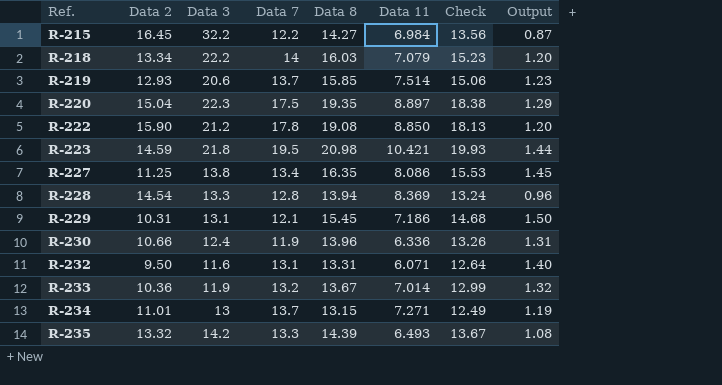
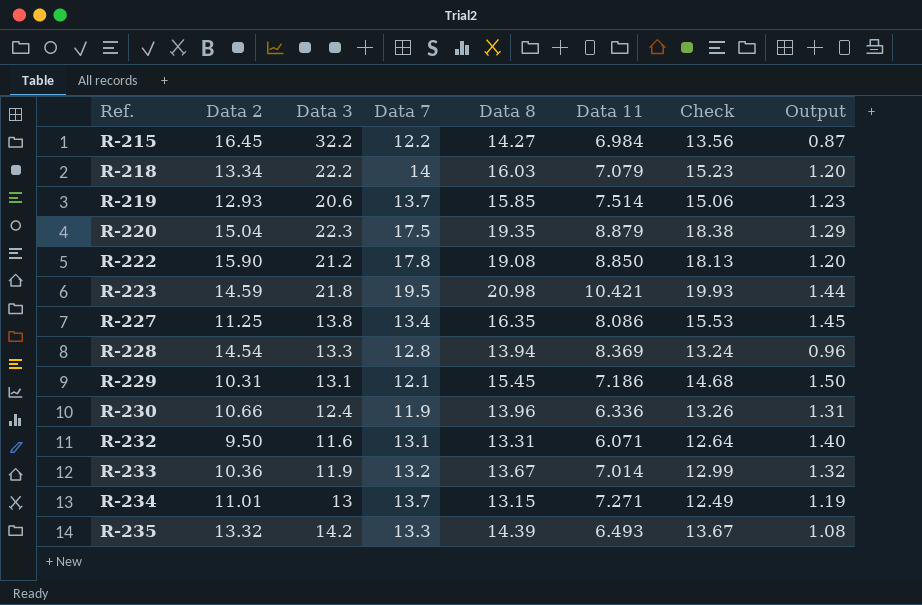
R-220 | Data 11: 8.897 -> 8.879

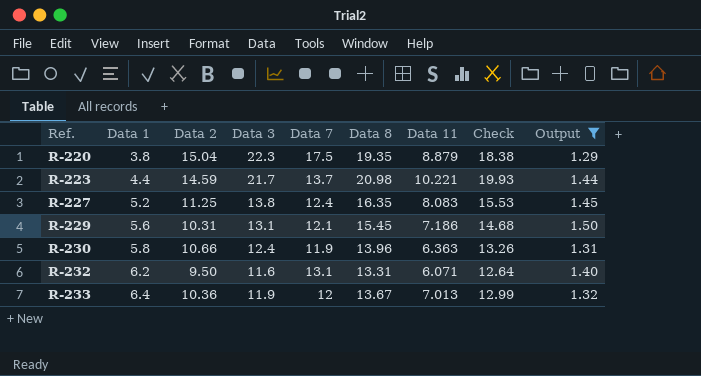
filter: none -> Output >= 1.29
column Data 1 | position: none -> 2
R-223 | Data 3: 21.8 -> 21.7
R-223 | Data 7: 19.5 -> 13.7
R-223 | Data 11: 10.421 -> 10.221
R-227 | Data 7: 13.4 -> 12.4
R-227 | Data 11: 8.086 -> 8.083
R-230 | Data 11: 6.336 -> 6.363
R-233 | Data 7: 13.2 -> 12
R-233 | Data 11: 7.014 -> 7.013

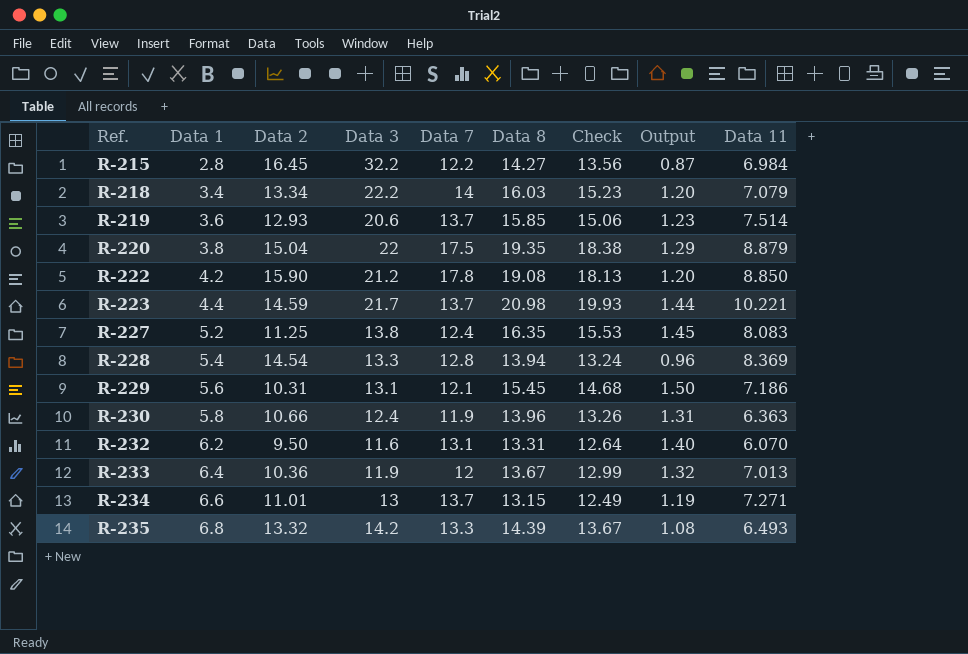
filter: Output >= 1.29 -> none
column Data 11 | position: 7 -> 9
R-220 | Data 3: 22.3 -> 22
R-232 | Data 11: 6.071 -> 6.070

